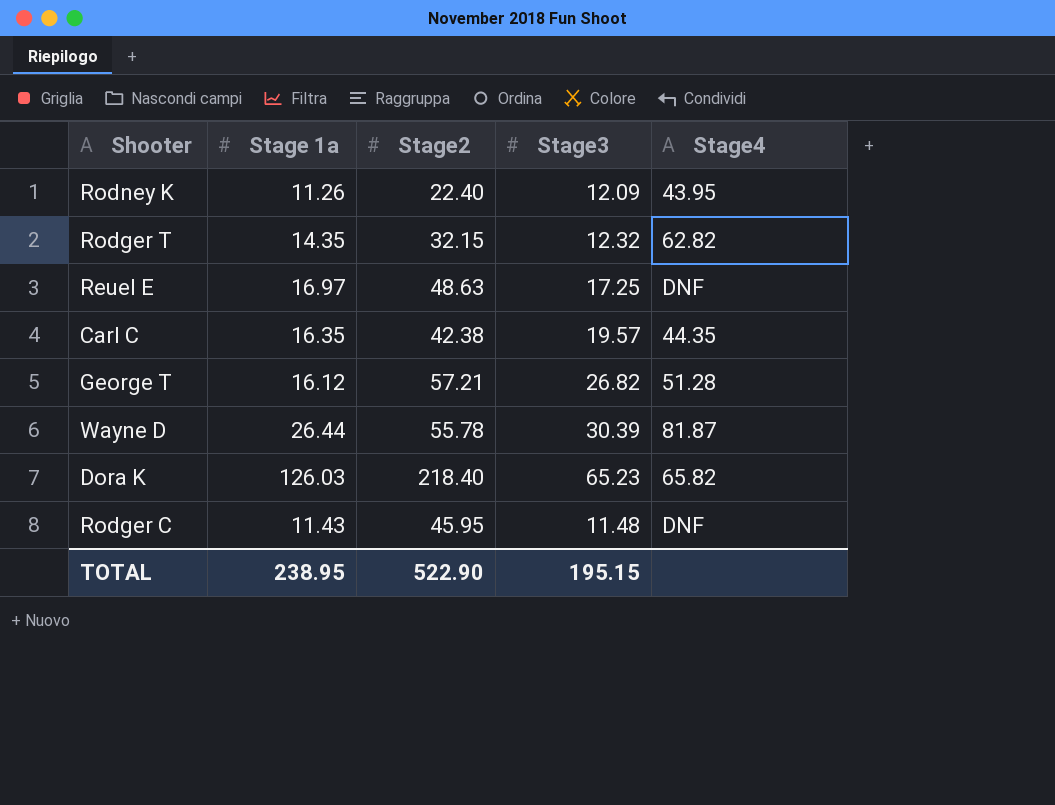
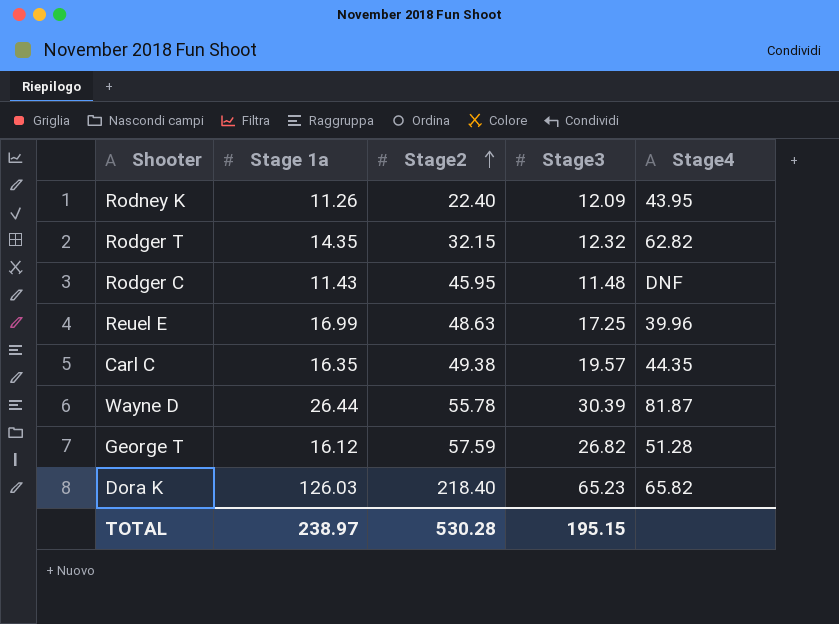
row order: none -> Stage2 ascending
Reuel E | Stage 1a: 16.97 -> 16.99
Reuel E | Stage4: DNF -> 39.96
Carl C | Stage2: 42.38 -> 49.38
George T | Stage2: 57.21 -> 57.59
TOTAL | Stage 1a: 238.95 -> 238.97
TOTAL | Stage2: 522.90 -> 530.28

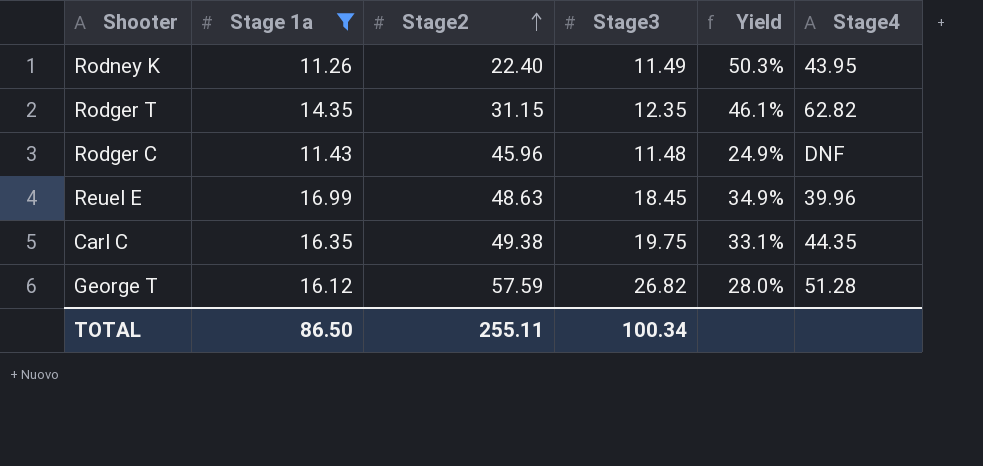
filter: none -> Stage 1a <= 16.99
column Yield | formula: none -> [Stage 1a] / [Stage2]
Rodney K | Stage3: 12.09 -> 11.49
Rodger T | Stage2: 32.15 -> 31.15
Rodger T | Stage3: 12.32 -> 12.35
Rodger C | Stage2: 45.95 -> 45.96
Reuel E | Stage3: 17.25 -> 18.45
Carl C | Stage3: 19.57 -> 19.75
TOTAL | Stage 1a: 238.97 -> 86.50
TOTAL | Stage2: 530.28 -> 255.11
TOTAL | Stage3: 195.15 -> 100.34

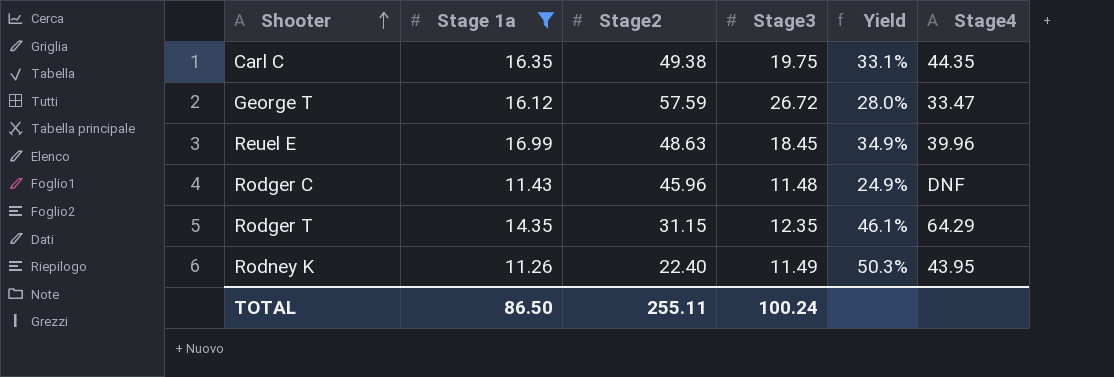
row order: Stage2 ascending -> Shooter ascending
George T | Stage3: 26.82 -> 26.72
George T | Stage4: 51.28 -> 33.47
Rodger T | Stage4: 62.82 -> 64.29
TOTAL | Stage3: 100.34 -> 100.24

